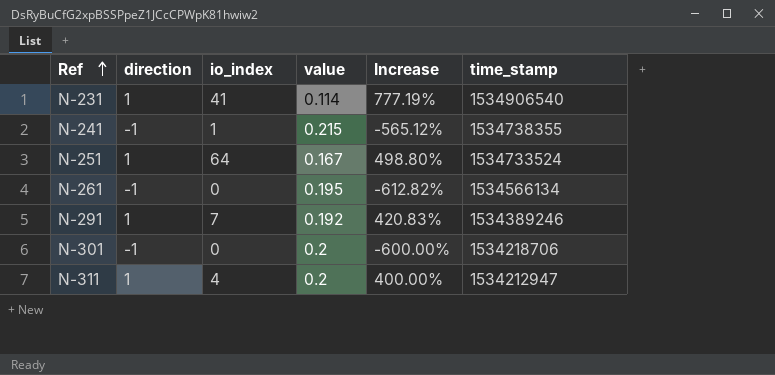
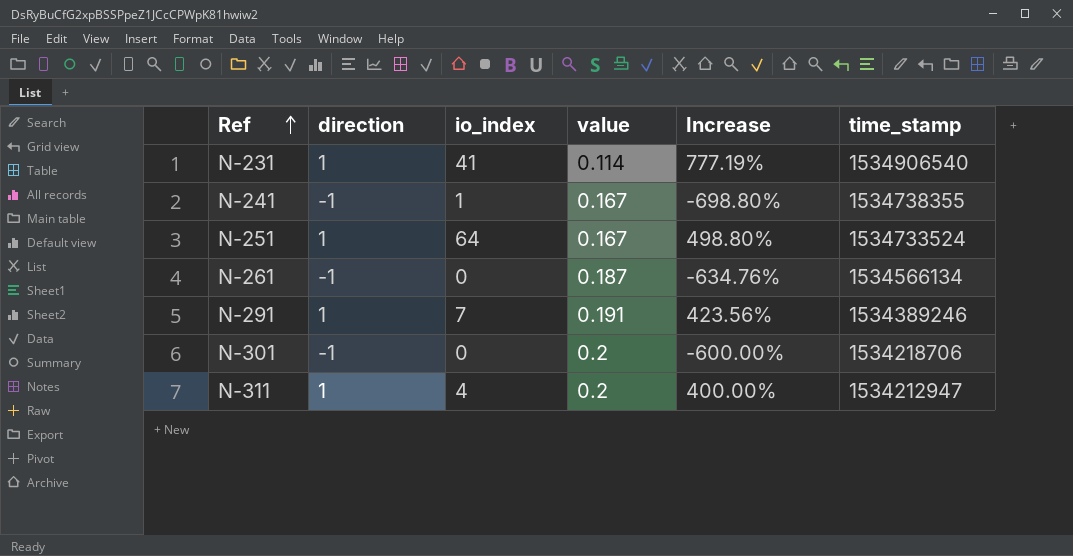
N-241 | value: 0.215 -> 0.167
N-241 | Increase: -565.12% -> -698.80%
N-261 | value: 0.195 -> 0.187
N-261 | Increase: -612.82% -> -634.76%
N-291 | value: 0.192 -> 0.191
N-291 | Increase: 420.83% -> 423.56%

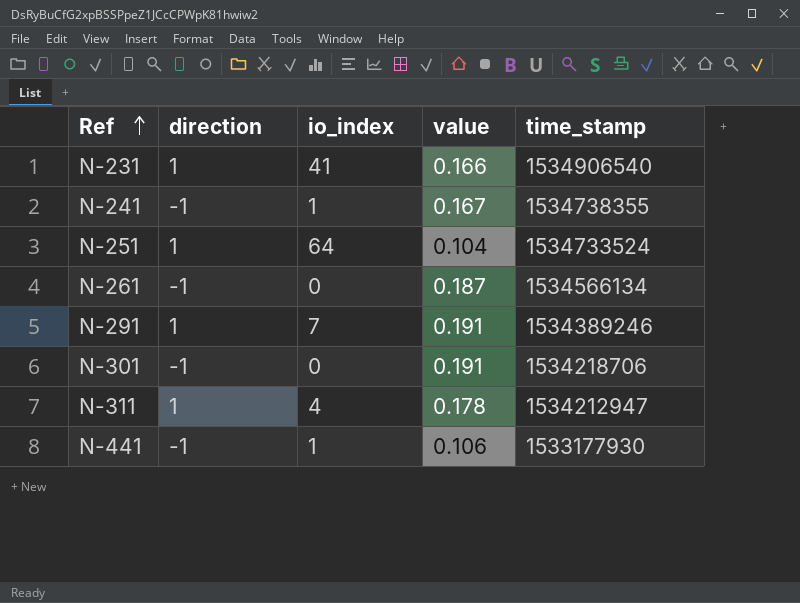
column Increase | formula: ([direction] - [value]) / [value] -> none
N-231 | value: 0.114 -> 0.166
N-251 | value: 0.167 -> 0.104
N-301 | value: 0.2 -> 0.191
N-311 | value: 0.2 -> 0.178
row N-441: none -> -1 | 1 | 0.106 | 1533177930

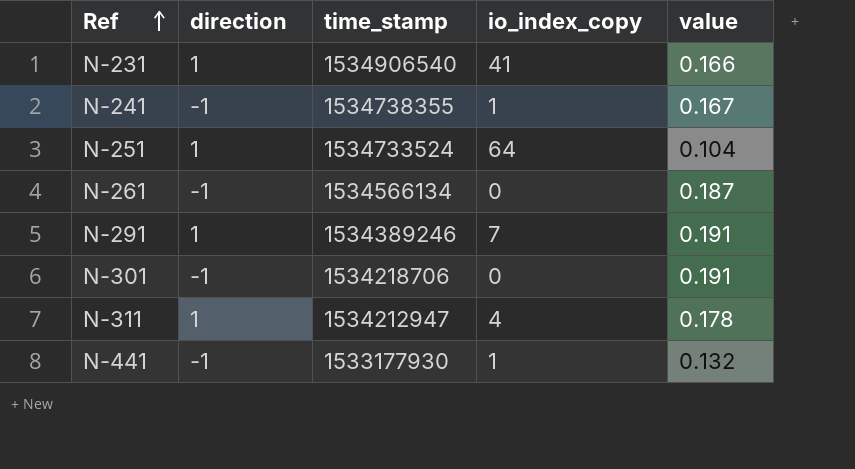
column time_stamp | position: 5 -> 3
column name: io_index -> io_index_copy
N-441 | value: 0.106 -> 0.132

